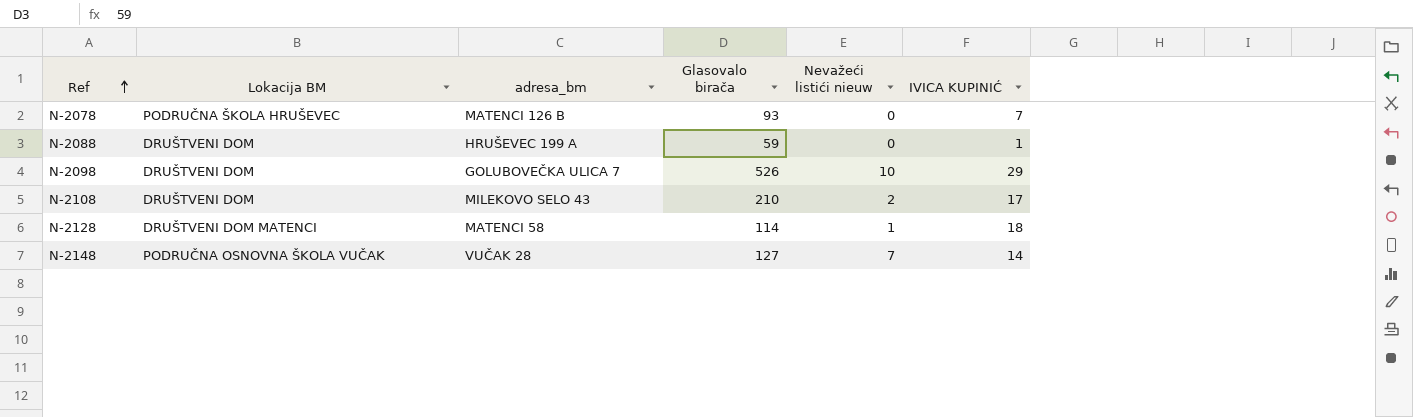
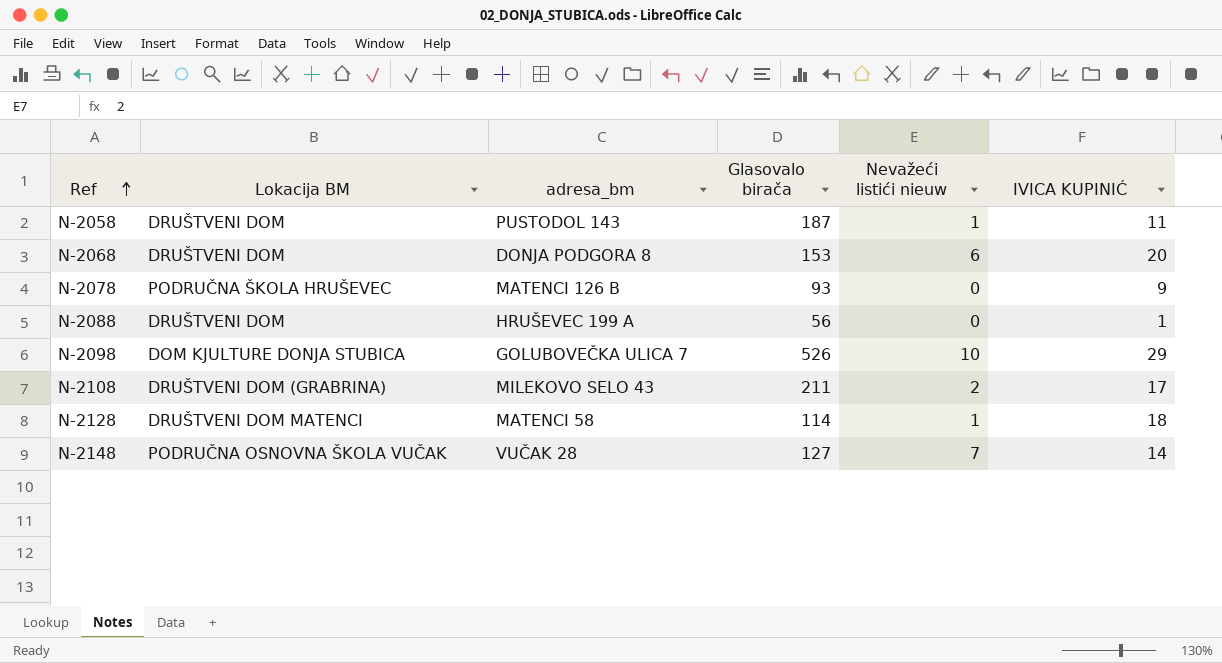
row N-2058: none -> DRUŠTVENI DOM | PUSTODOL 143 | 187 | 1 | 11
row N-2068: none -> DRUŠTVENI DOM | DONJA PODGORA 8 | 153 | 6 | 20
N-2078 | IVICA KUPINIĆ: 7 -> 9
N-2088 | Glasovalo birača: 59 -> 56
N-2098 | Lokacija BM: DRUŠTVENI DOM -> DOM KJULTURE DONJA STUBICA
N-2108 | Lokacija BM: DRUŠTVENI DOM -> DRUŠTVENI DOM (GRABRINA)
N-2108 | Glasovalo birača: 210 -> 211

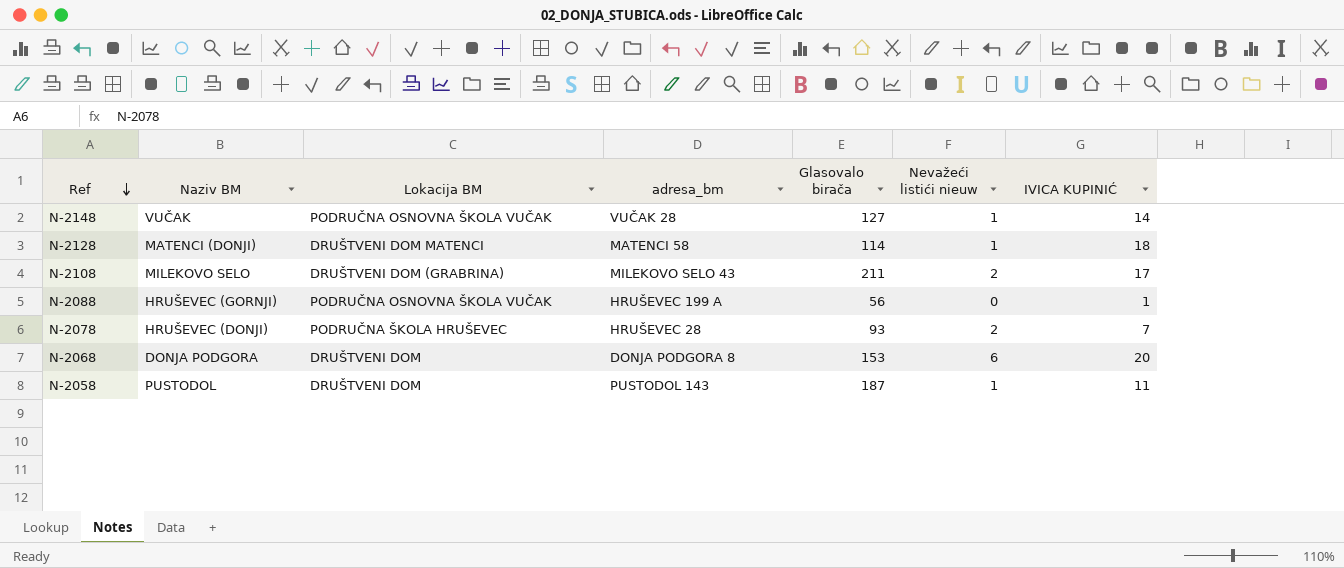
row order: Ref ascending -> Ref descending
column Naziv BM | position: none -> 2
row N-2098: DOM KJULTURE DONJA STUBICA | GOLUBOVEČKA ULICA 7 | 526 | 10 | 29 -> none
N-2148 | Nevažeći listići nieuw: 7 -> 1
N-2088 | Lokacija BM: DRUŠTVENI DOM -> PODRUČNA OSNOVNA ŠKOLA VUČAK
N-2078 | adresa_bm: MATENCI 126 B -> HRUŠEVEC 28
N-2078 | Nevažeći listići nieuw: 0 -> 2
N-2078 | IVICA KUPINIĆ: 9 -> 7

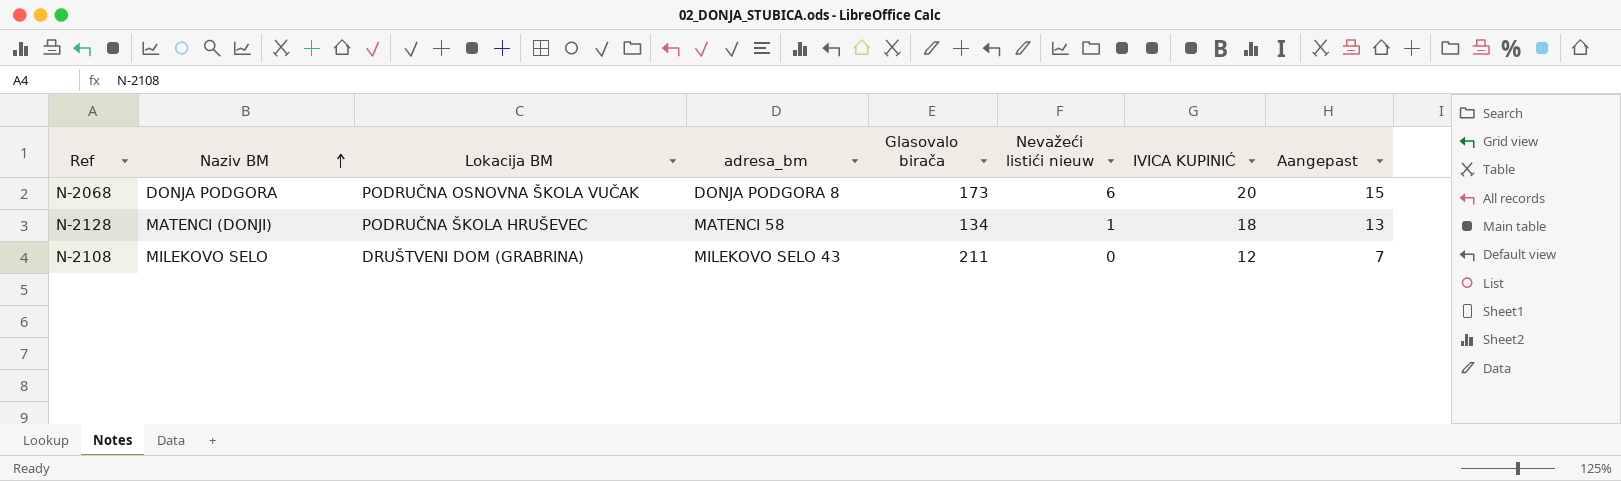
row order: Ref descending -> Naziv BM ascending
column Aangepast | formula: none -> [IVICA KUPINIĆ] - 5
row N-2148: VUČAK | PODRUČNA OSNOVNA ŠKOLA VUČAK | VUČAK 28 | 127 | 1 | 14 -> none
row N-2088: HRUŠEVEC (GORNJI) | PODRUČNA OSNOVNA ŠKOLA VUČAK | HRUŠEVEC 199 A | 56 | 0 | 1 -> none
row N-2078: HRUŠEVEC (DONJI) | PODRUČNA ŠKOLA HRUŠEVEC | HRUŠEVEC 28 | 93 | 2 | 7 -> none
row N-2058: PUSTODOL | DRUŠTVENI DOM | PUSTODOL 143 | 187 | 1 | 11 -> none
N-2068 | Lokacija BM: DRUŠTVENI DOM -> PODRUČNA OSNOVNA ŠKOLA VUČAK
N-2068 | Glasovalo birača: 153 -> 173
N-2128 | Lokacija BM: DRUŠTVENI DOM MATENCI -> PODRUČNA ŠKOLA HRUŠEVEC
N-2128 | Glasovalo birača: 114 -> 134
N-2108 | Nevažeći listići nieuw: 2 -> 0
N-2108 | IVICA KUPINIĆ: 17 -> 12

